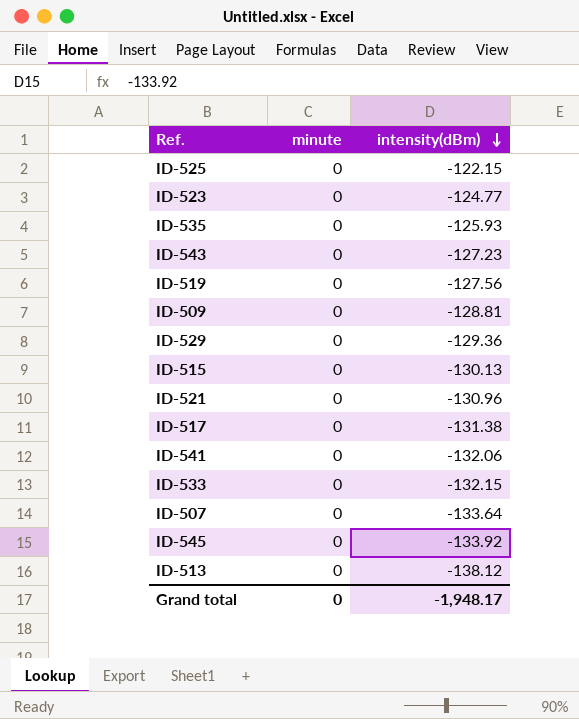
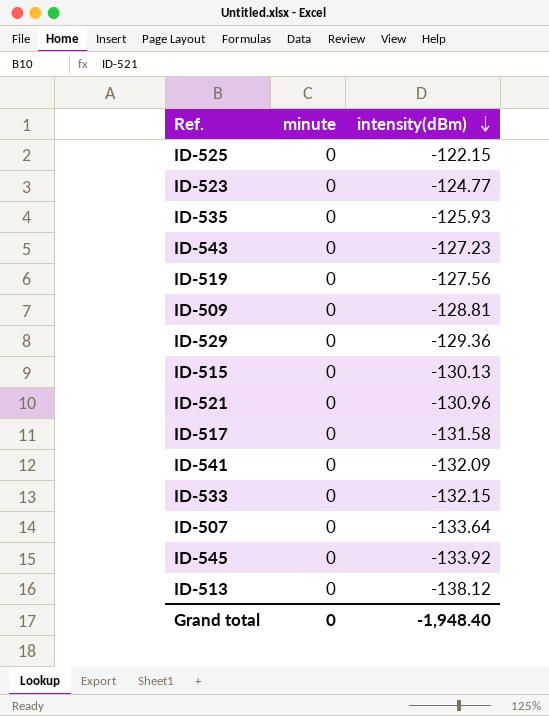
ID-517 | intensity(dBm): -131.38 -> -131.58
ID-541 | intensity(dBm): -132.06 -> -132.09
Grand total | intensity(dBm): -1,948.17 -> -1,948.40

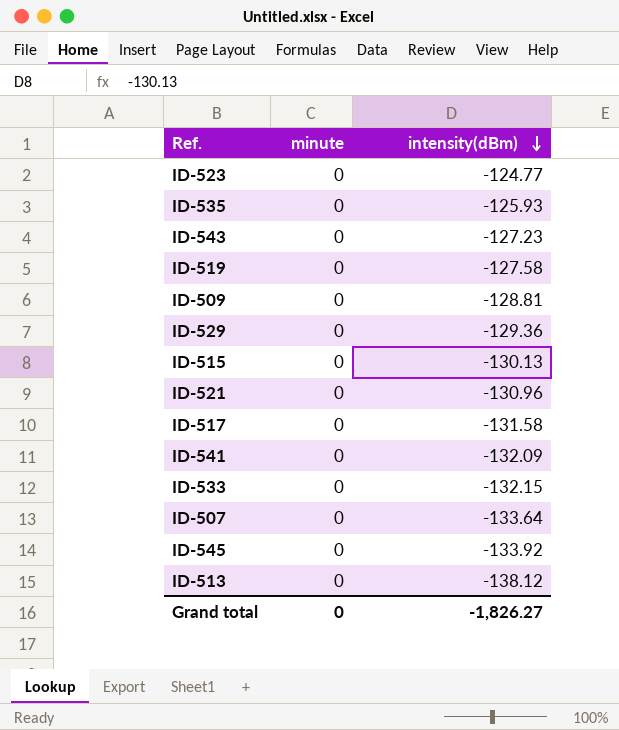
row ID-525: 0 | -122.15 -> none
ID-519 | intensity(dBm): -127.56 -> -127.58
Grand total | intensity(dBm): -1,948.40 -> -1,826.27

